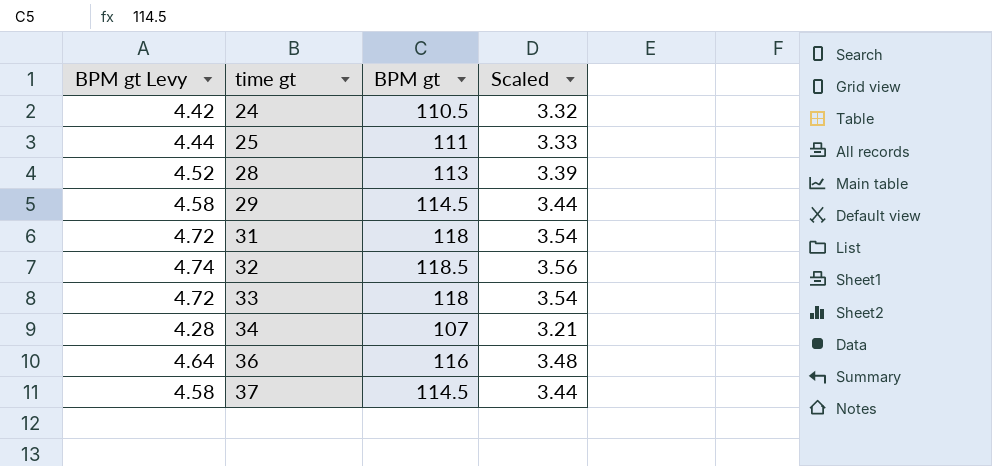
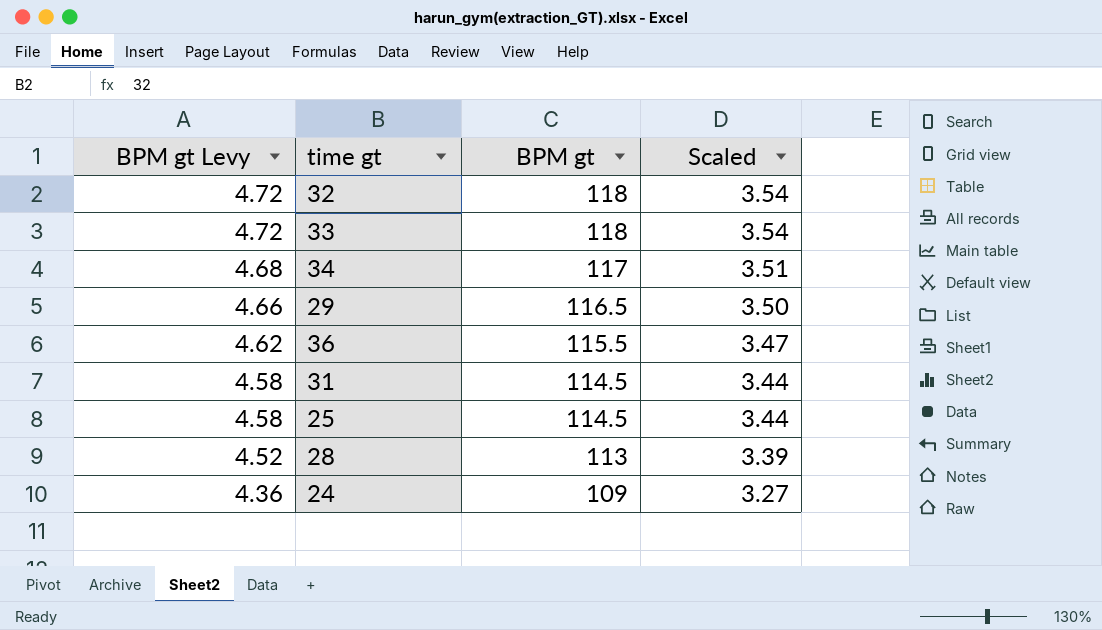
row order: time gt ascending -> BPM gt Levy descending
row 37: 4.58 | 114.5 | 3.44 -> none
32 | BPM gt Levy: 4.74 -> 4.72
32 | BPM gt: 118.5 -> 118
32 | Scaled: 3.56 -> 3.54
34 | BPM gt Levy: 4.28 -> 4.68
34 | BPM gt: 107 -> 117
34 | Scaled: 3.21 -> 3.51
29 | BPM gt Levy: 4.58 -> 4.66
29 | BPM gt: 114.5 -> 116.5
29 | Scaled: 3.44 -> 3.50
36 | BPM gt Levy: 4.64 -> 4.62
36 | BPM gt: 116 -> 115.5
36 | Scaled: 3.48 -> 3.47
31 | BPM gt Levy: 4.72 -> 4.58
31 | BPM gt: 118 -> 114.5
31 | Scaled: 3.54 -> 3.44
25 | BPM gt Levy: 4.44 -> 4.58
25 | BPM gt: 111 -> 114.5
25 | Scaled: 3.33 -> 3.44
24 | BPM gt Levy: 4.42 -> 4.36
24 | BPM gt: 110.5 -> 109
24 | Scaled: 3.32 -> 3.27

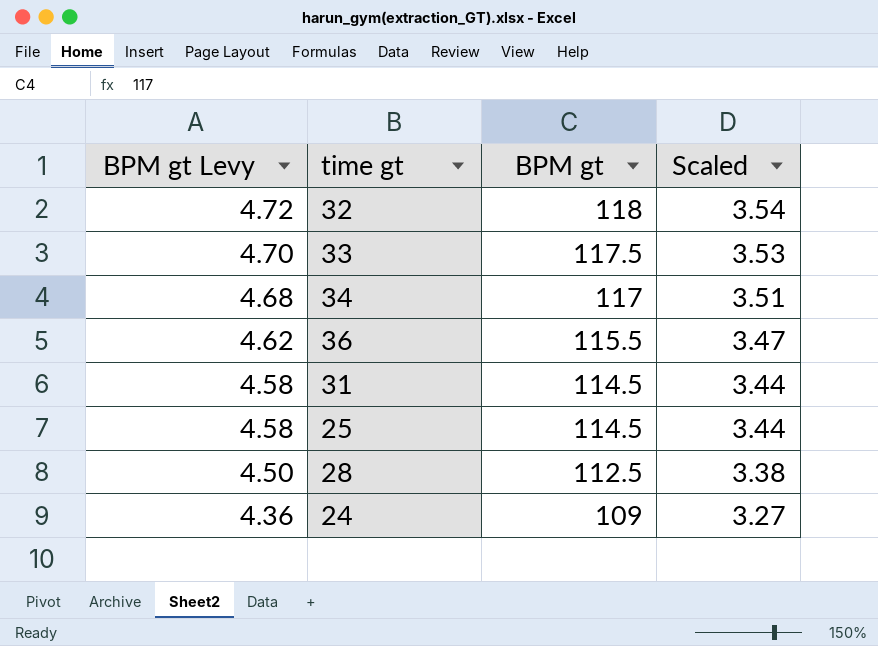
row 29: 4.66 | 116.5 | 3.50 -> none
33 | BPM gt Levy: 4.72 -> 4.70
33 | BPM gt: 118 -> 117.5
33 | Scaled: 3.54 -> 3.53
28 | BPM gt Levy: 4.52 -> 4.50
28 | BPM gt: 113 -> 112.5
28 | Scaled: 3.39 -> 3.38

